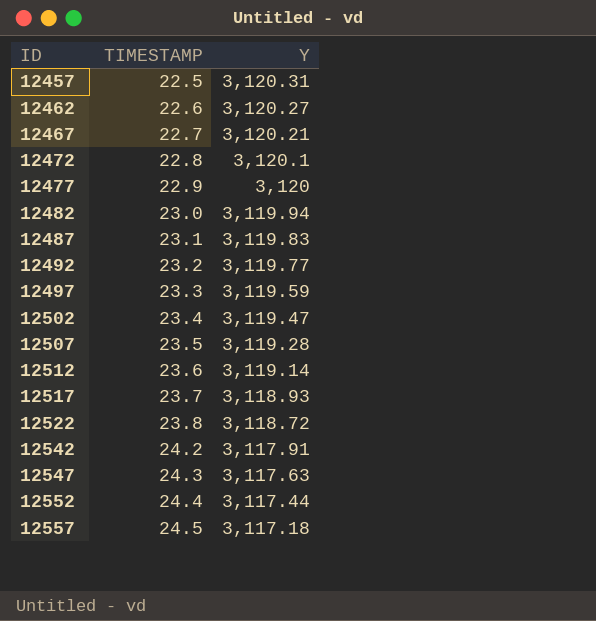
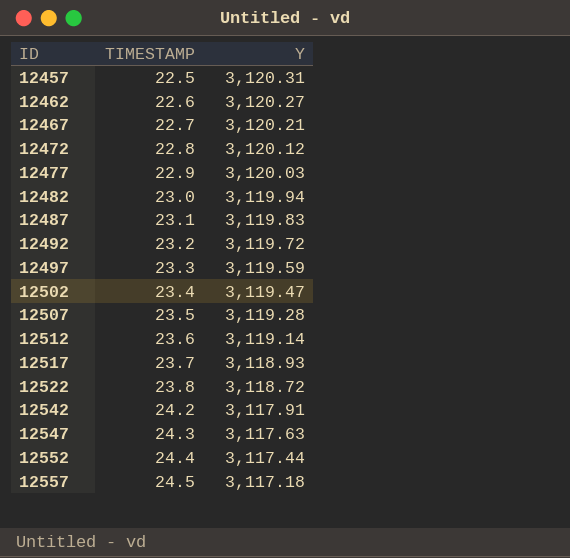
12472 | Y: 3,120.1 -> 3,120.12
12477 | Y: 3,120 -> 3,120.03
12492 | Y: 3,119.77 -> 3,119.72

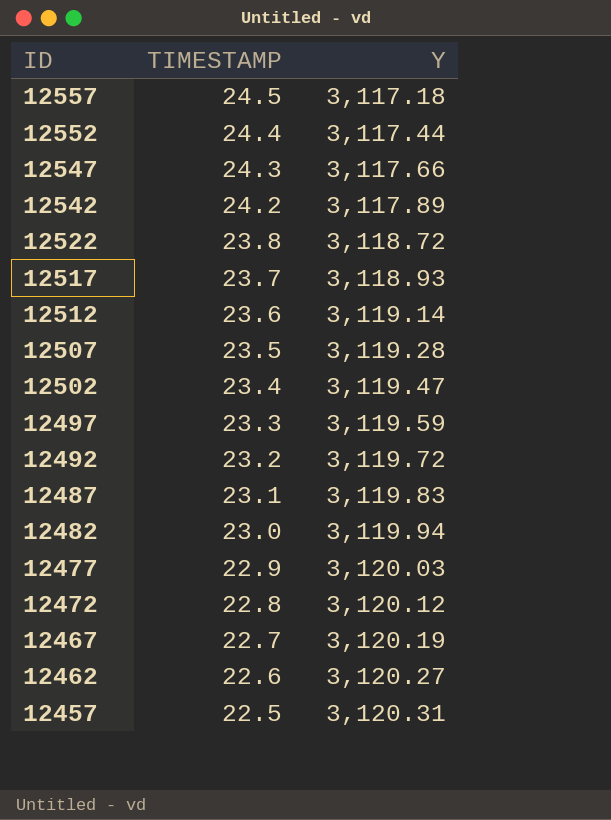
row order: ID ascending -> ID descending
12547 | Y: 3,117.63 -> 3,117.66
12542 | Y: 3,117.91 -> 3,117.89
12467 | Y: 3,120.21 -> 3,120.19

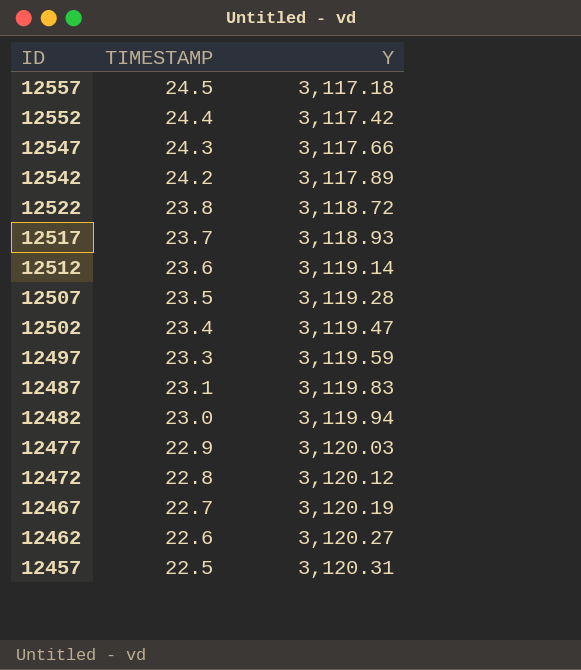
row 12492: 23.2 | 3,119.72 -> none
12552 | Y: 3,117.44 -> 3,117.42

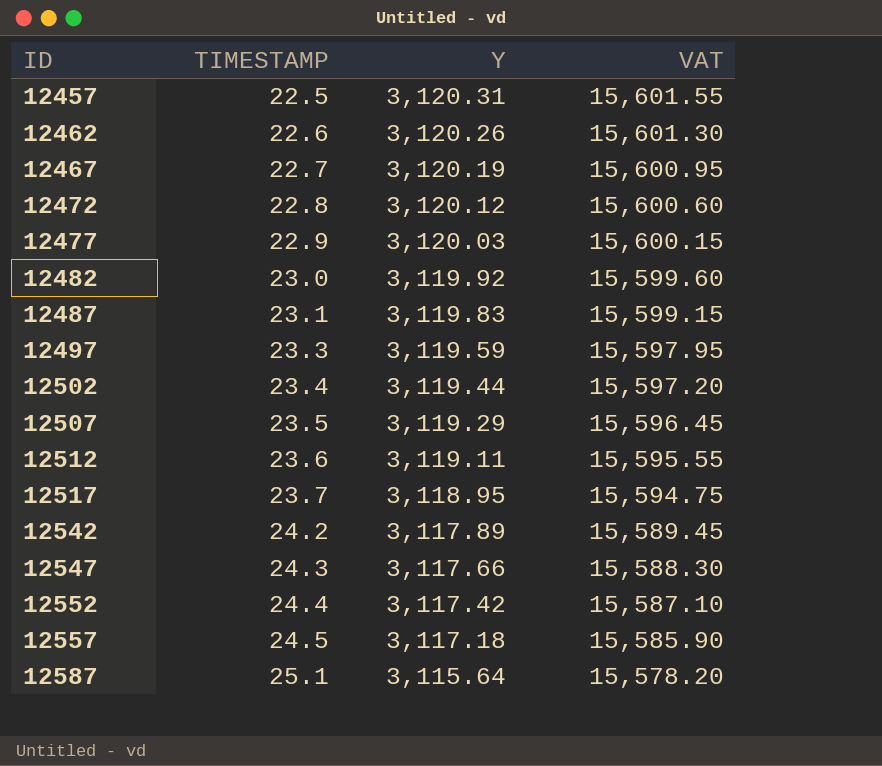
row order: ID descending -> ID ascending
column VAT | formula: none -> [Y] * 5
row 12522: 23.8 | 3,118.72 -> none
12462 | Y: 3,120.27 -> 3,120.26
12482 | Y: 3,119.94 -> 3,119.92
12502 | Y: 3,119.47 -> 3,119.44
12507 | Y: 3,119.28 -> 3,119.29
12512 | Y: 3,119.14 -> 3,119.11
12517 | Y: 3,118.93 -> 3,118.95
row 12587: none -> 25.1 | 3,115.64 | 15,578.20

